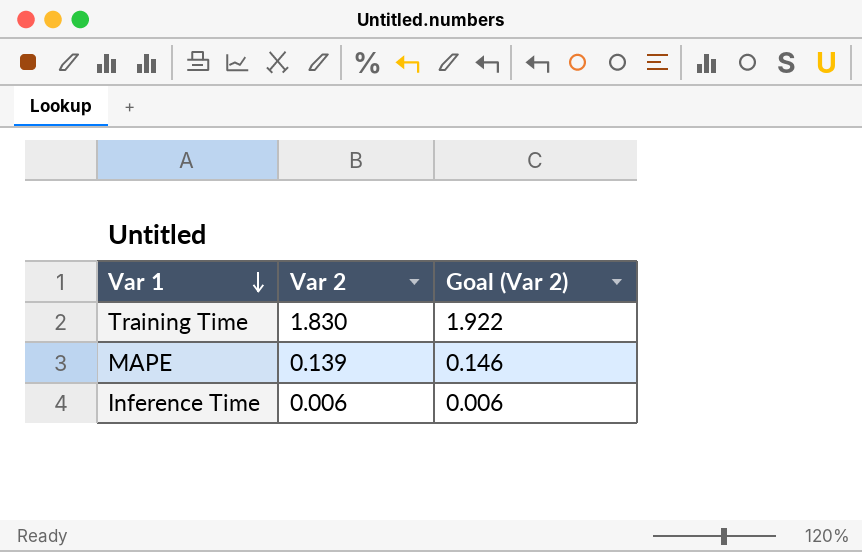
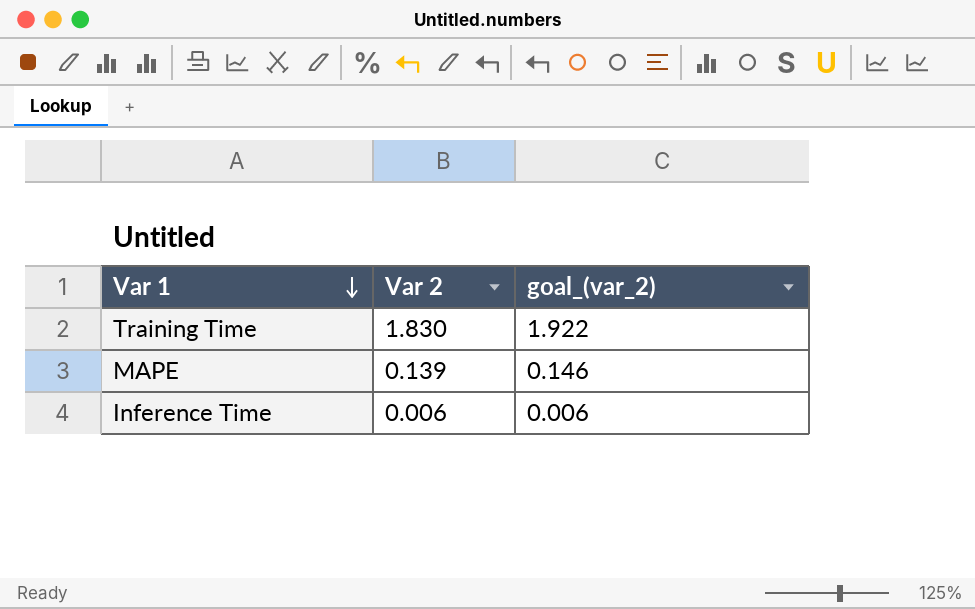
column name: Goal (Var 2) -> goal_(var_2)

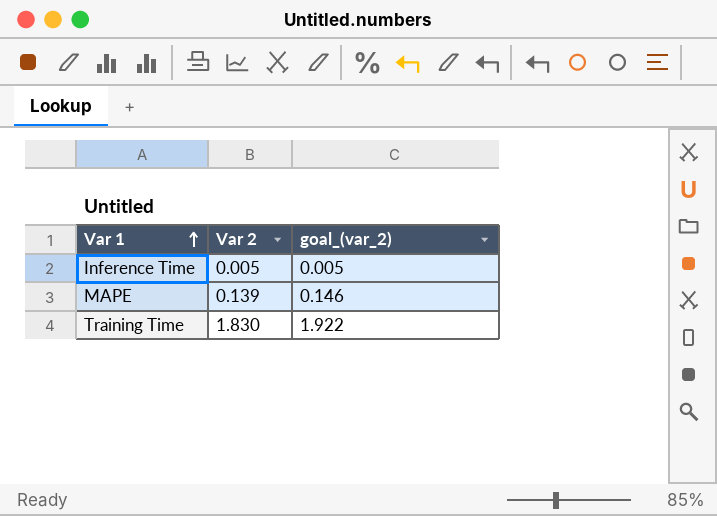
row order: Var 1 descending -> Var 1 ascending
Inference Time | Var 2: 0.006 -> 0.005
Inference Time | goal_(var_2): 0.006 -> 0.005

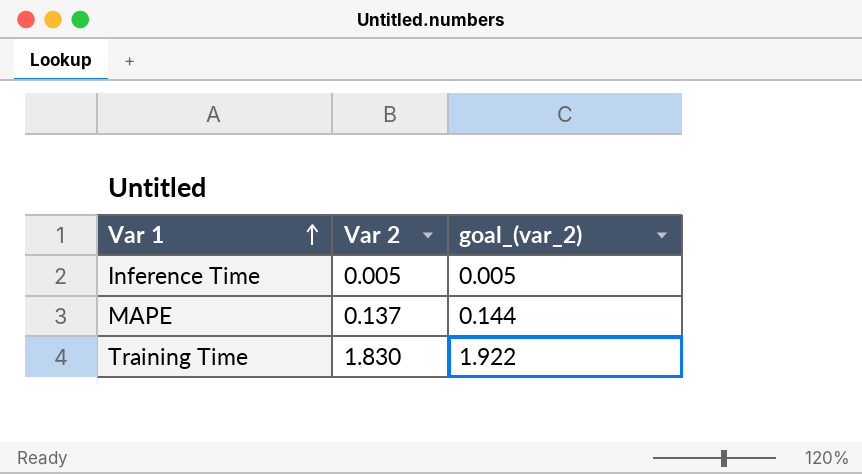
MAPE | Var 2: 0.139 -> 0.137
MAPE | goal_(var_2): 0.146 -> 0.144

